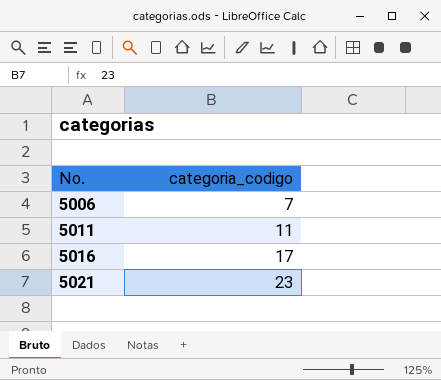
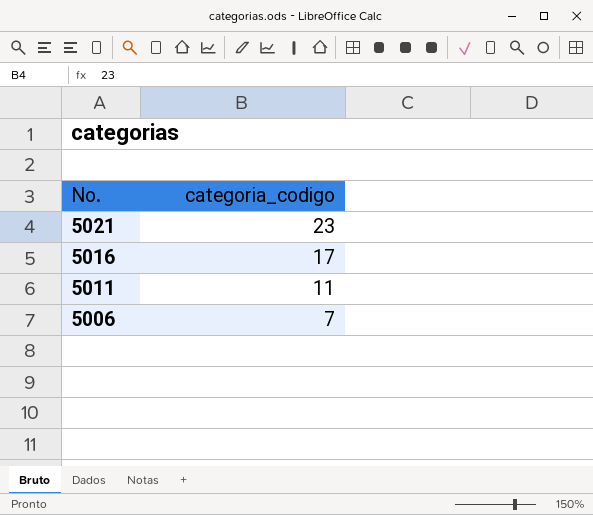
row order: No. ascending -> No. descending

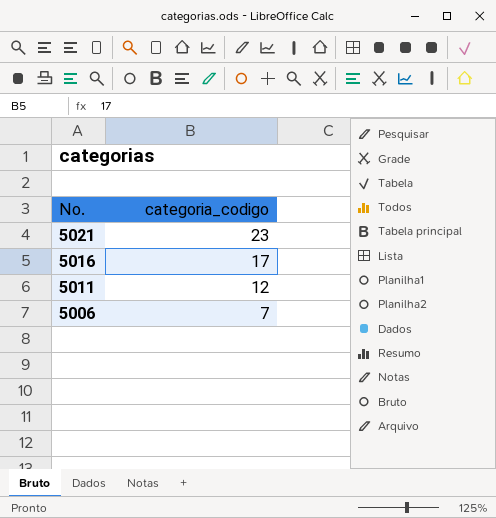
5011 | categoria_codigo: 11 -> 12

